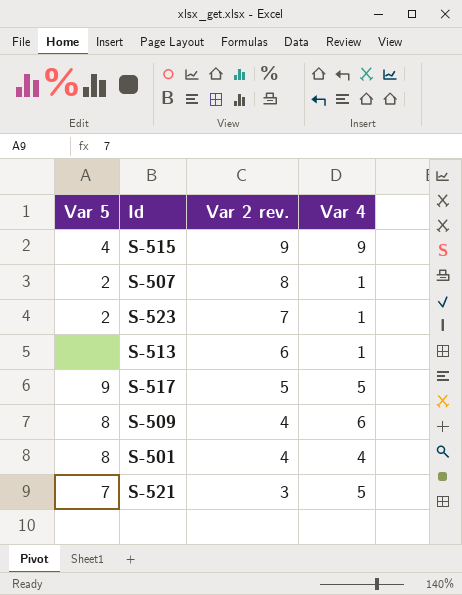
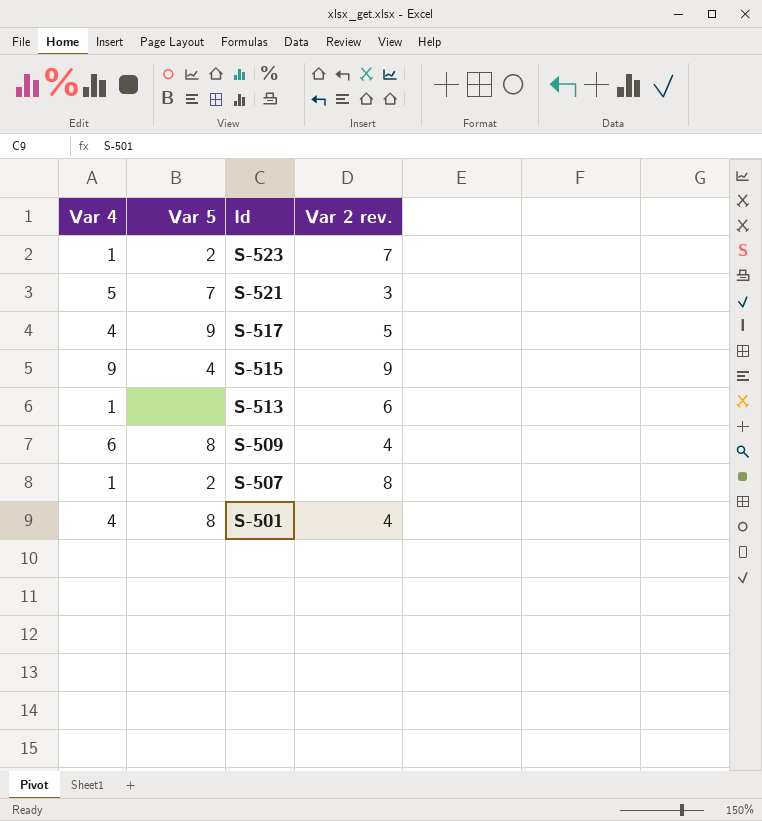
row order: Var 2 rev. descending -> Id descending
column Var 4 | position: 4 -> 1
S-517 | Var 4: 5 -> 4

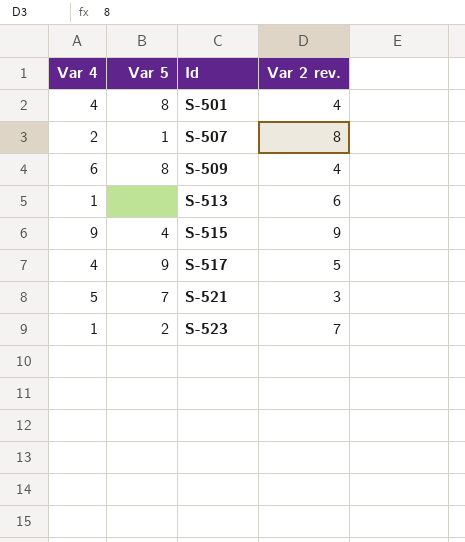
row order: Id descending -> Id ascending
S-507 | Var 4: 1 -> 2
S-507 | Var 5: 2 -> 1

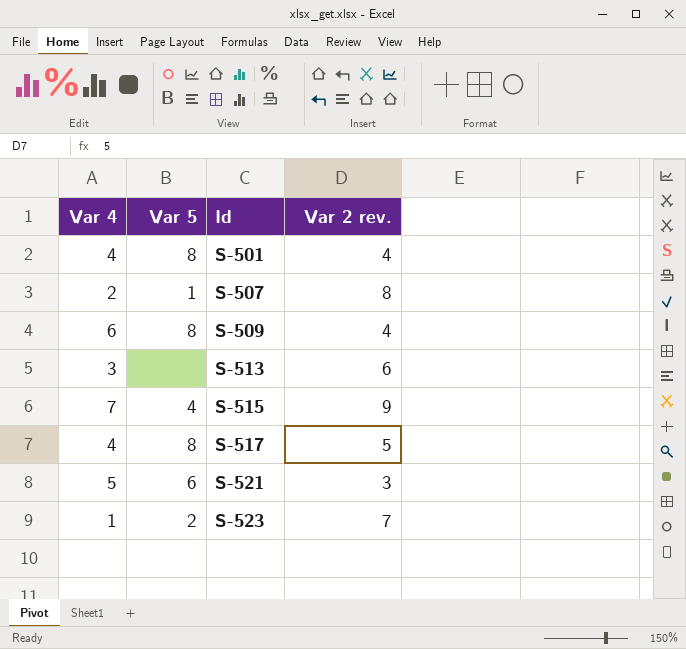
S-513 | Var 4: 1 -> 3
S-515 | Var 4: 9 -> 7
S-517 | Var 5: 9 -> 8
S-521 | Var 5: 7 -> 6

